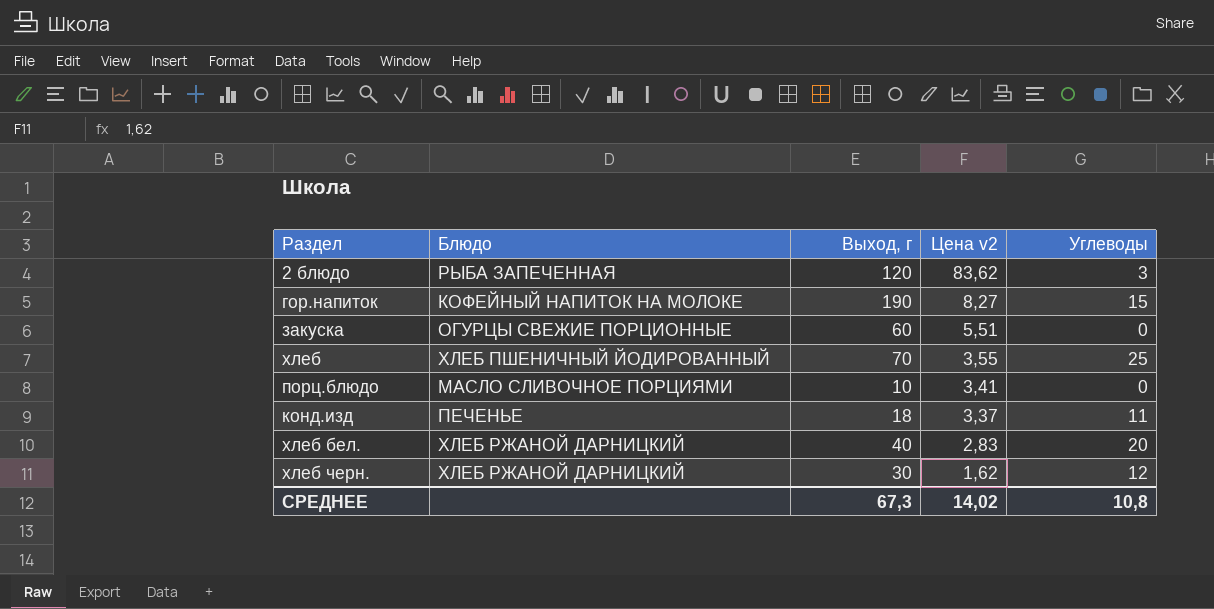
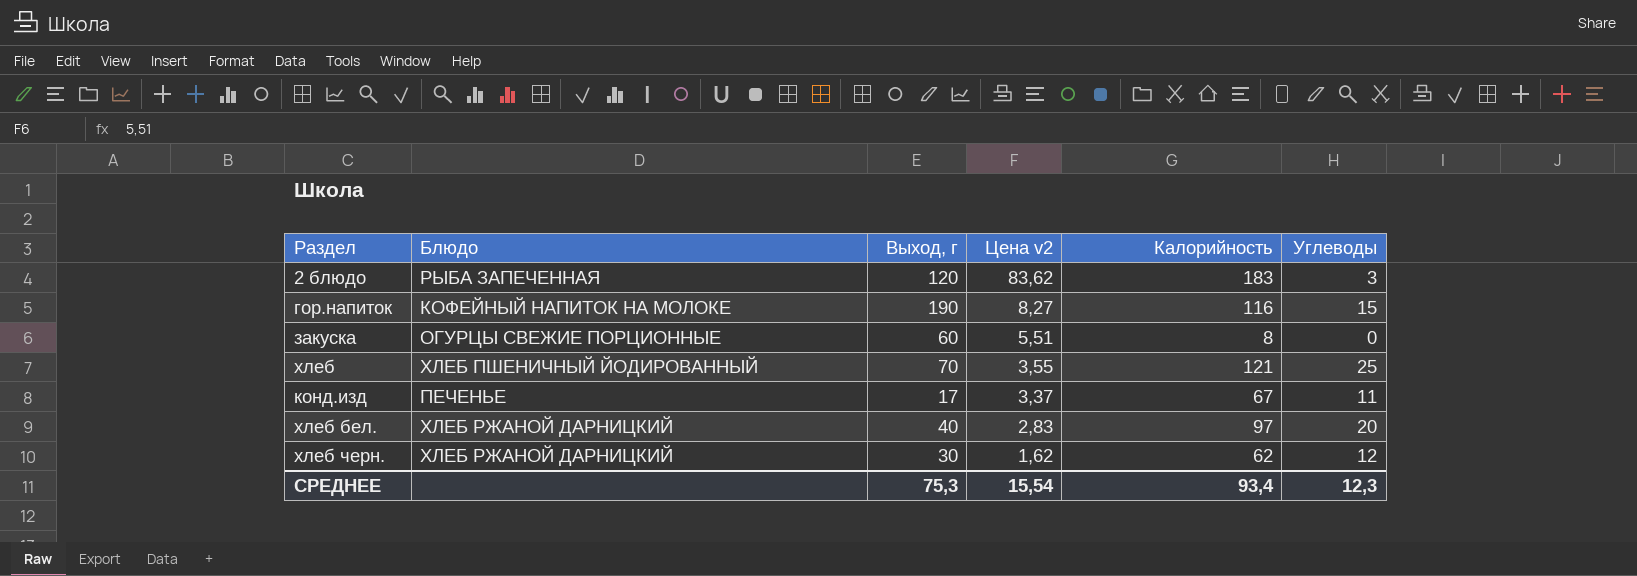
column Калорийность | position: none -> 5
row порц.блюдо: МАСЛО СЛИВОЧНОЕ ПОРЦИЯМИ | 10 | 3,41 | 0 -> none
конд.изд | Выход, г: 18 -> 17
СРЕДНЕЕ | Выход, г: 67,3 -> 75,3
СРЕДНЕЕ | Цена v2: 14,02 -> 15,54
СРЕДНЕЕ | Углеводы: 10,8 -> 12,3

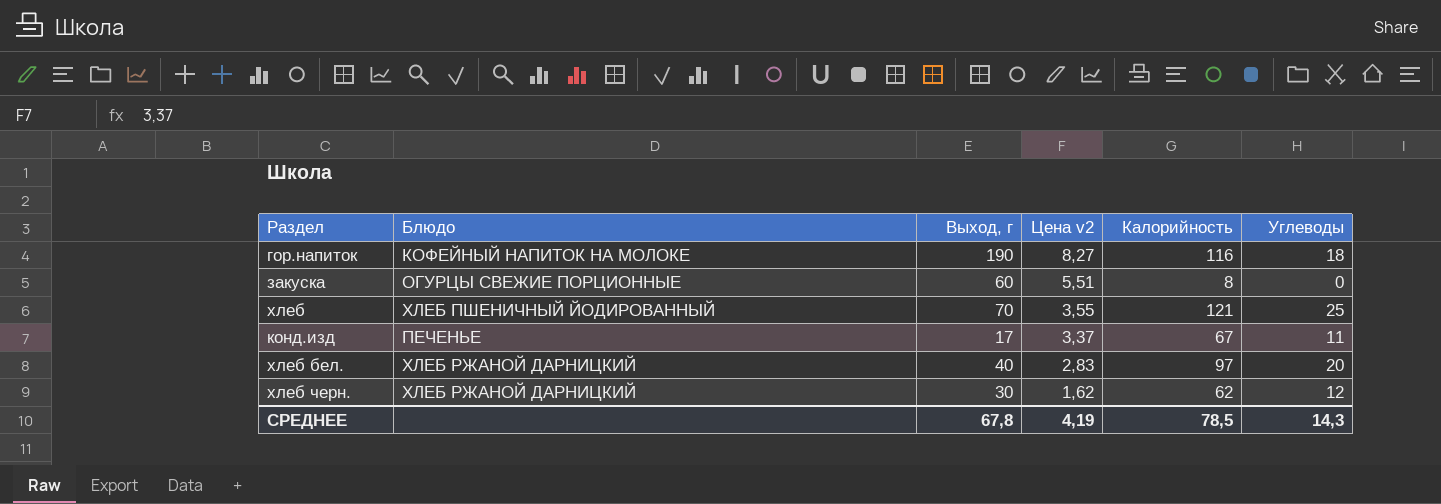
row 2 блюдо: РЫБА ЗАПЕЧЕННАЯ | 120 | 83,62 | 183 | 3 -> none
гор.напиток | Углеводы: 15 -> 18
СРЕДНЕЕ | Выход, г: 75,3 -> 67,8
СРЕДНЕЕ | Цена v2: 15,54 -> 4,19
СРЕДНЕЕ | Калорийность: 93,4 -> 78,5
СРЕДНЕЕ | Углеводы: 12,3 -> 14,3

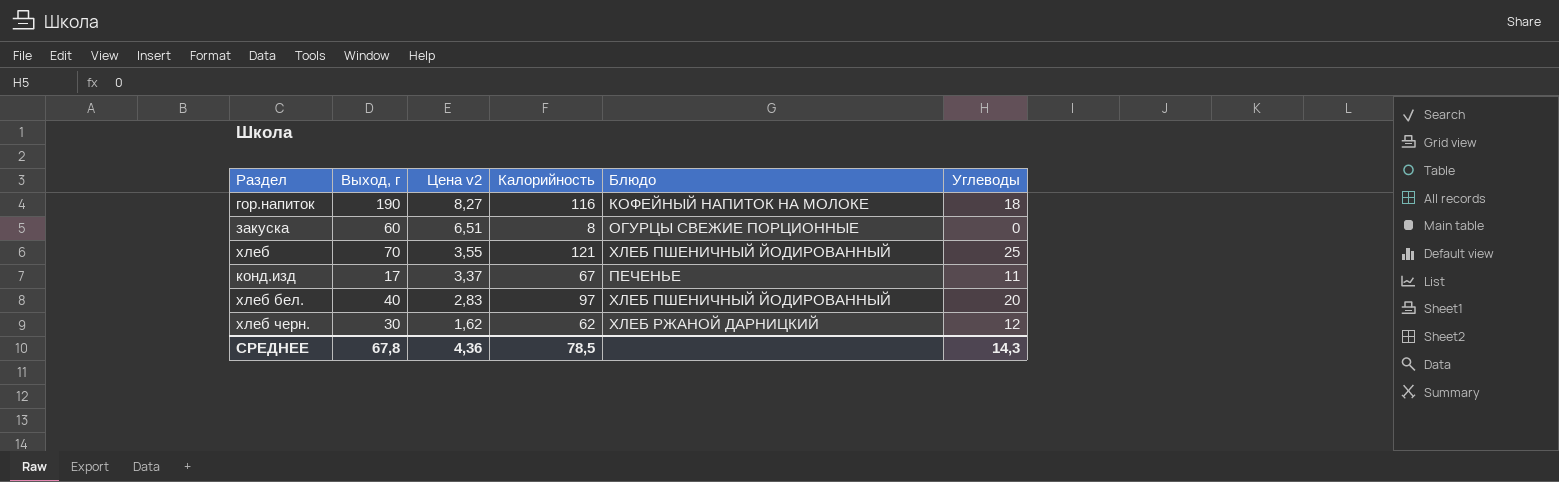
column Блюдо | position: 2 -> 5
закуска | Цена v2: 5,51 -> 6,51
хлеб бел. | Блюдо: ХЛЕБ РЖАНОЙ ДАРНИЦКИЙ -> ХЛЕБ ПШЕНИЧНЫЙ ЙОДИРОВАННЫЙ
СРЕДНЕЕ | Цена v2: 4,19 -> 4,36

